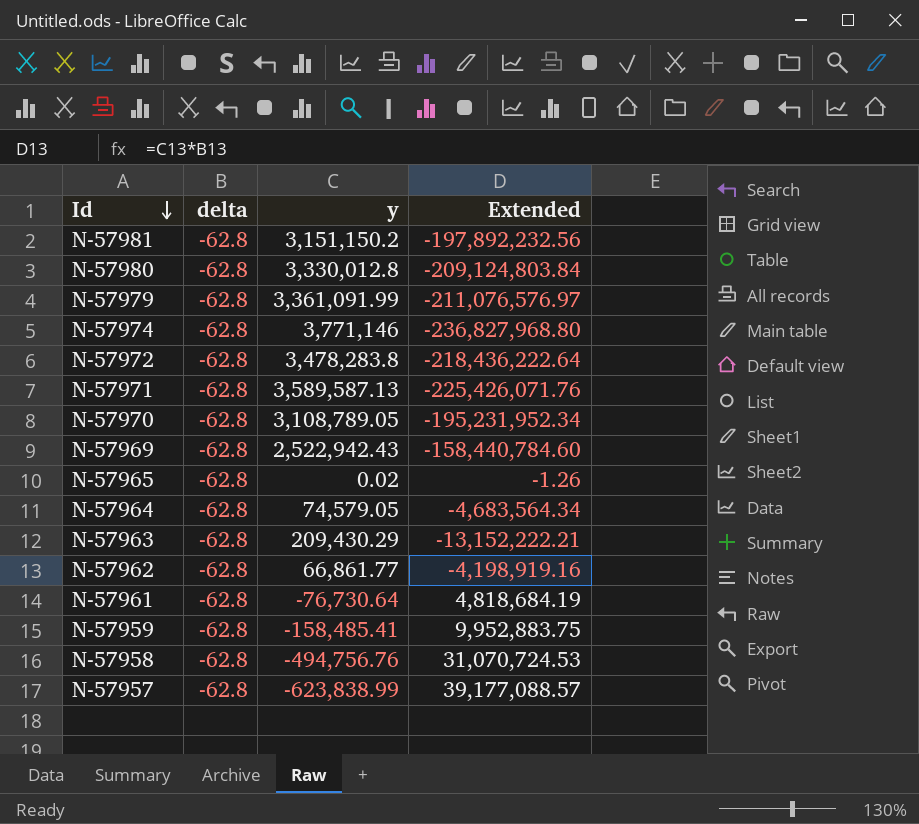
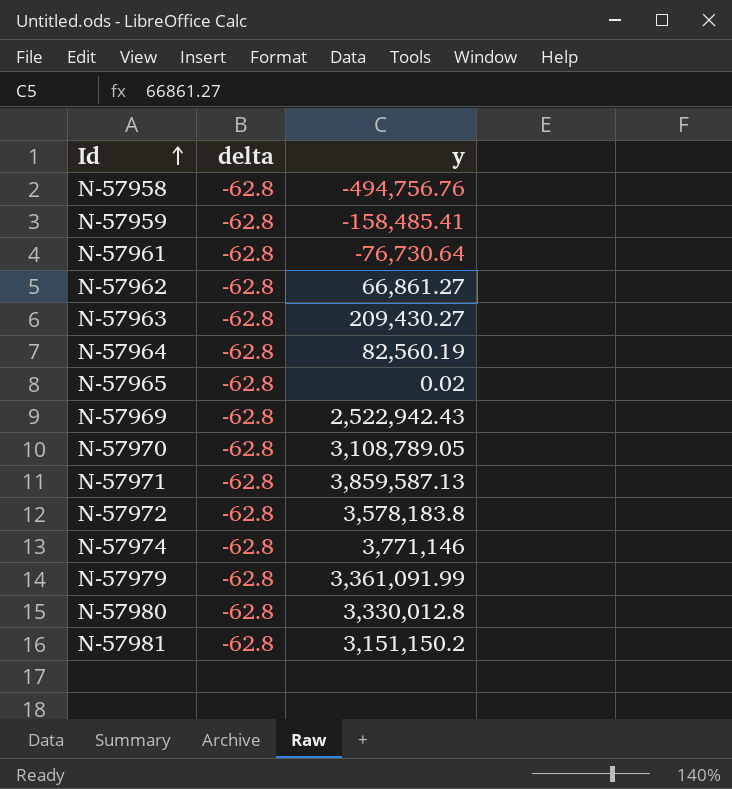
row order: Id descending -> Id ascending
column Extended | formula: [delta] * [y] -> none
row N-57957: -62.8 | -623,838.99 | 39,177,088.57 -> none
N-57962 | y: 66,861.77 -> 66,861.27
N-57963 | y: 209,430.29 -> 209,430.27
N-57964 | y: 74,579.05 -> 82,560.19
N-57971 | y: 3,589,587.13 -> 3,859,587.13
N-57972 | y: 3,478,283.8 -> 3,578,183.8

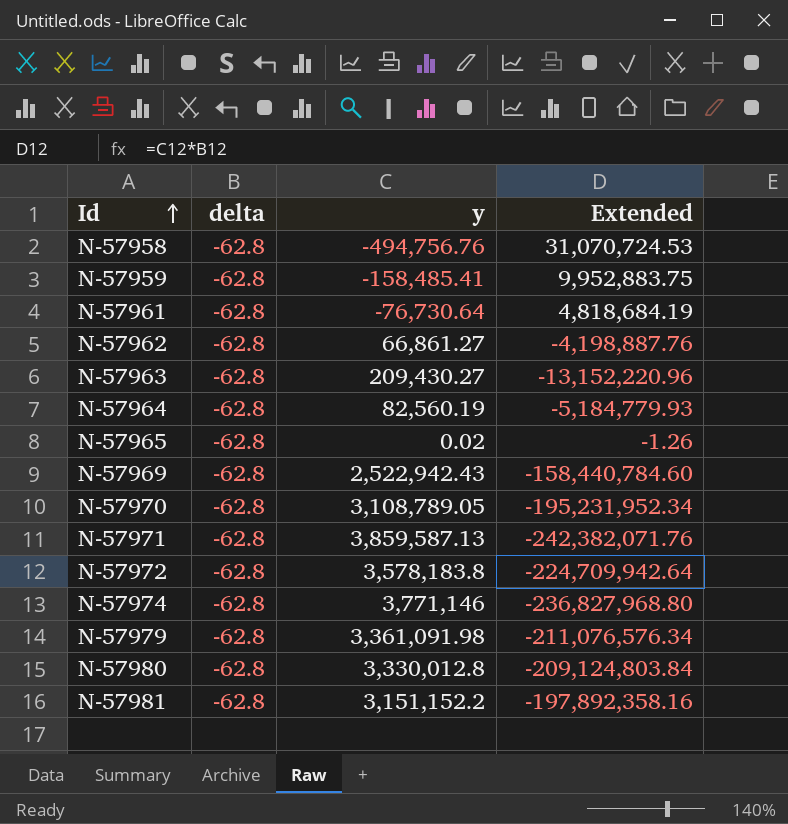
column Extended | formula: none -> [delta] * [y]
N-57979 | y: 3,361,091.99 -> 3,361,091.98
N-57981 | y: 3,151,150.2 -> 3,151,152.2

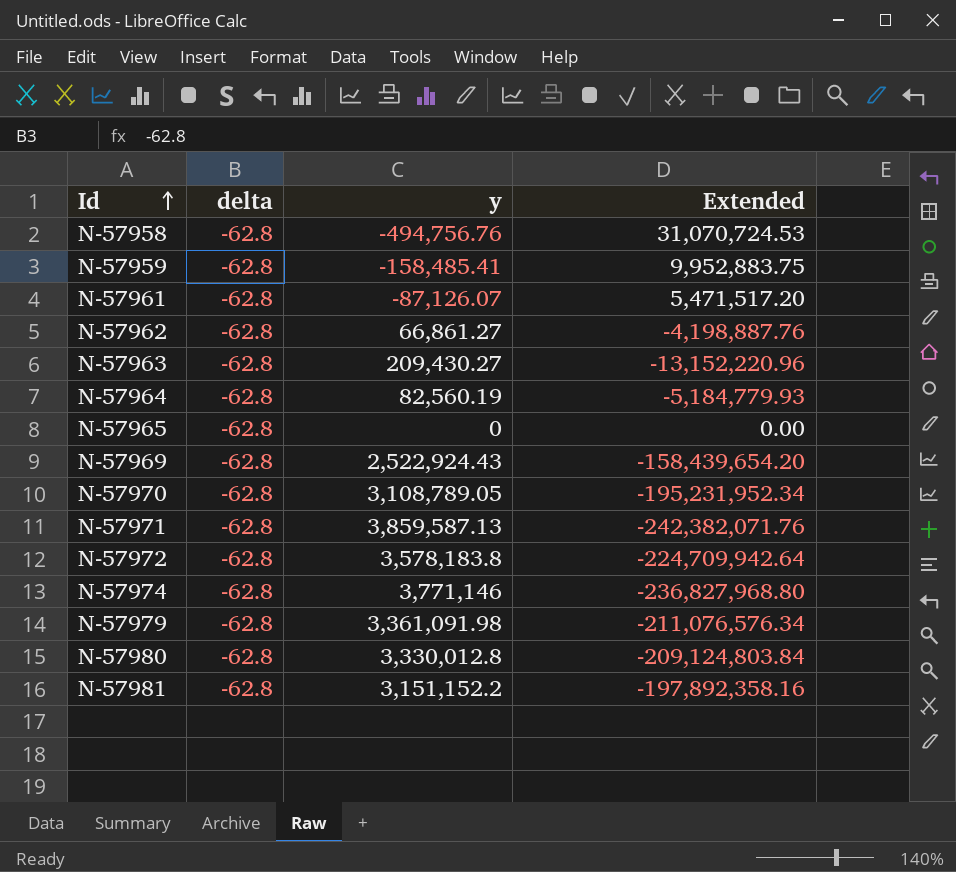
N-57961 | y: -76,730.64 -> -87,126.07
N-57961 | Extended: 4,818,684.19 -> 5,471,517.20
N-57965 | y: 0.02 -> 0
N-57965 | Extended: -1.26 -> 0.00
N-57969 | y: 2,522,942.43 -> 2,522,924.43
N-57969 | Extended: -158,440,784.60 -> -158,439,654.20

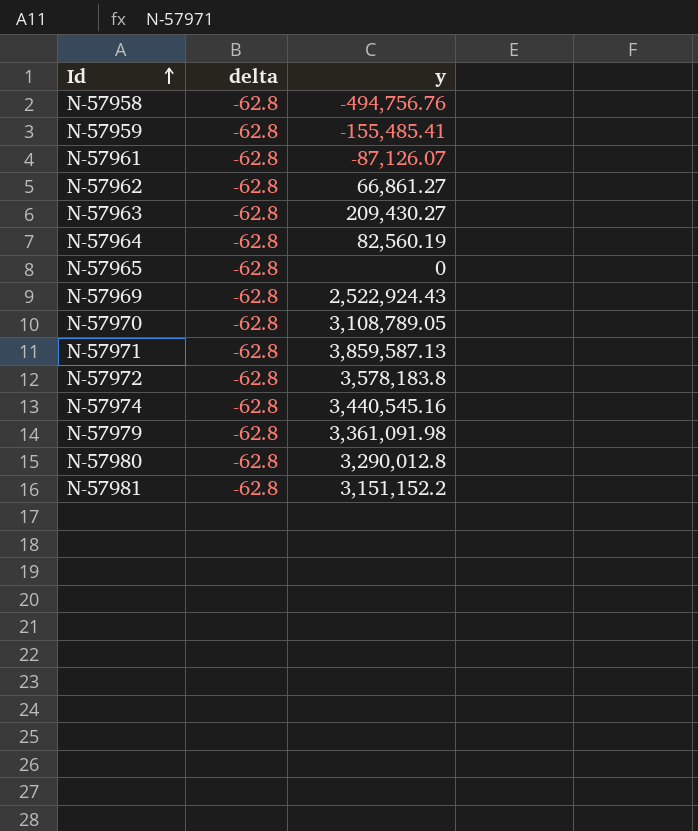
column Extended | formula: [delta] * [y] -> none
N-57959 | y: -158,485.41 -> -155,485.41
N-57974 | y: 3,771,146 -> 3,440,545.16
N-57980 | y: 3,330,012.8 -> 3,290,012.8

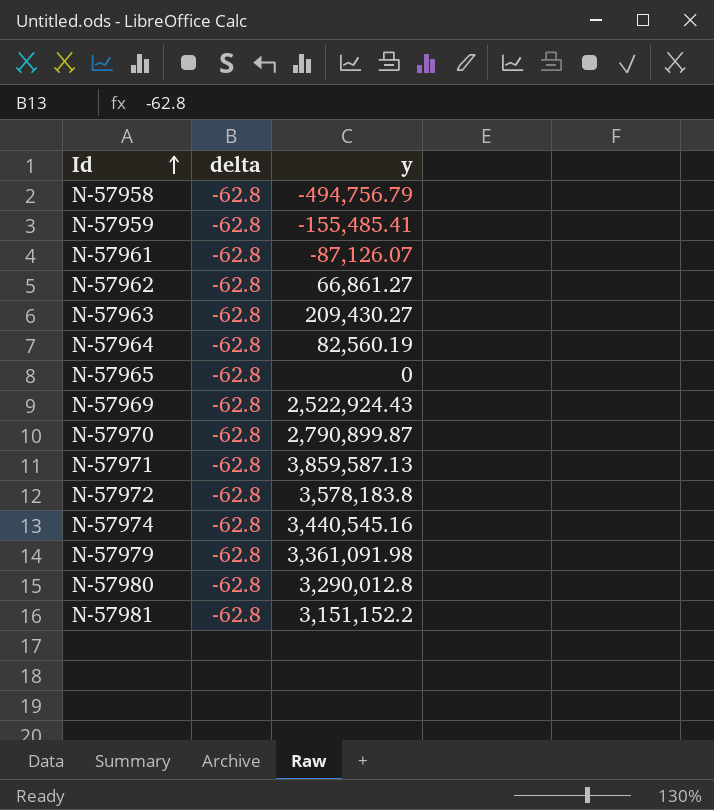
N-57958 | y: -494,756.76 -> -494,756.79
N-57970 | y: 3,108,789.05 -> 2,790,899.87

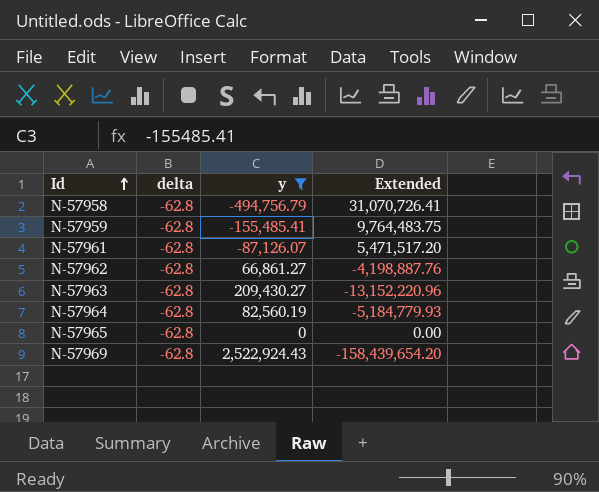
filter: none -> y <= 2,522,924.43
column Extended | formula: none -> [delta] * [y]

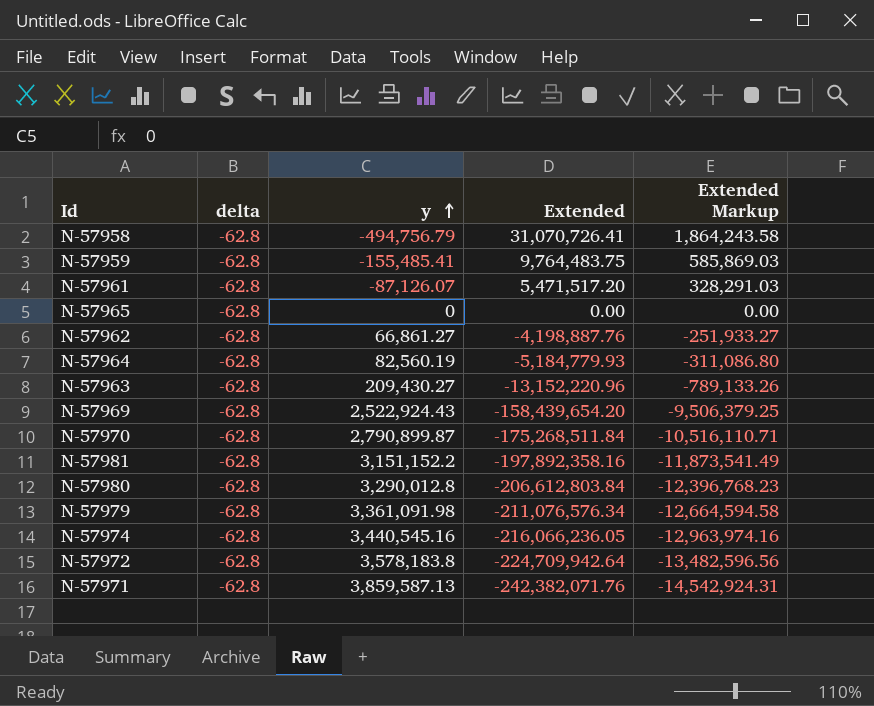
filter: y <= 2,522,924.43 -> none
row order: Id ascending -> y ascending
column Extended Markup | formula: none -> [Extended] * 0.06

